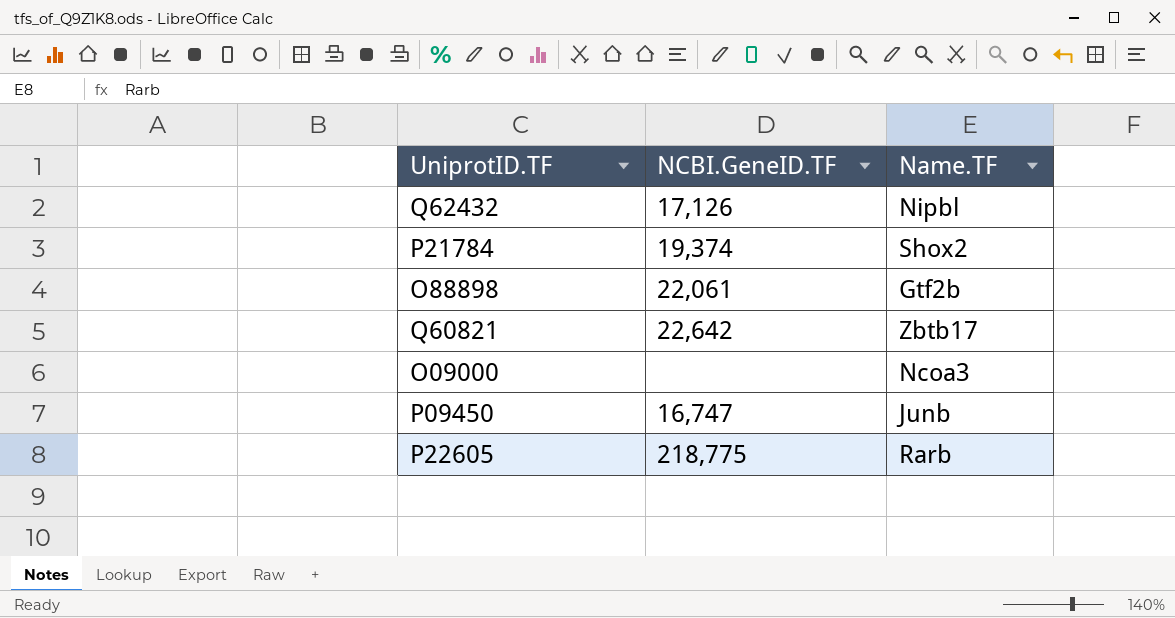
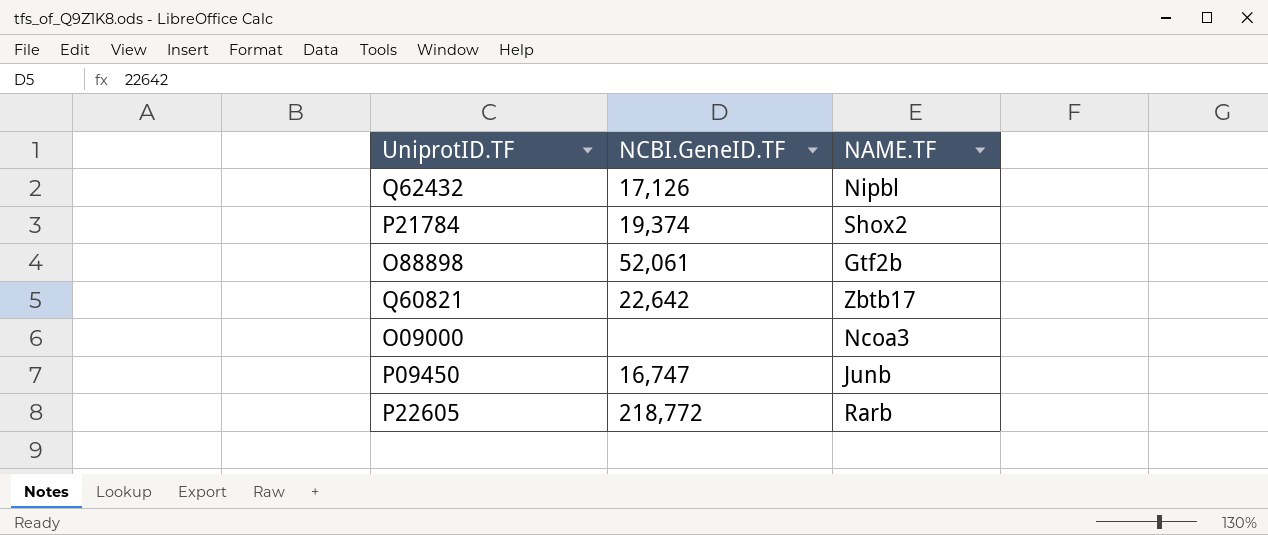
column name: Name.TF -> NAME.TF
O88898 | NCBI.GeneID.TF: 22,061 -> 52,061
P22605 | NCBI.GeneID.TF: 218,775 -> 218,772

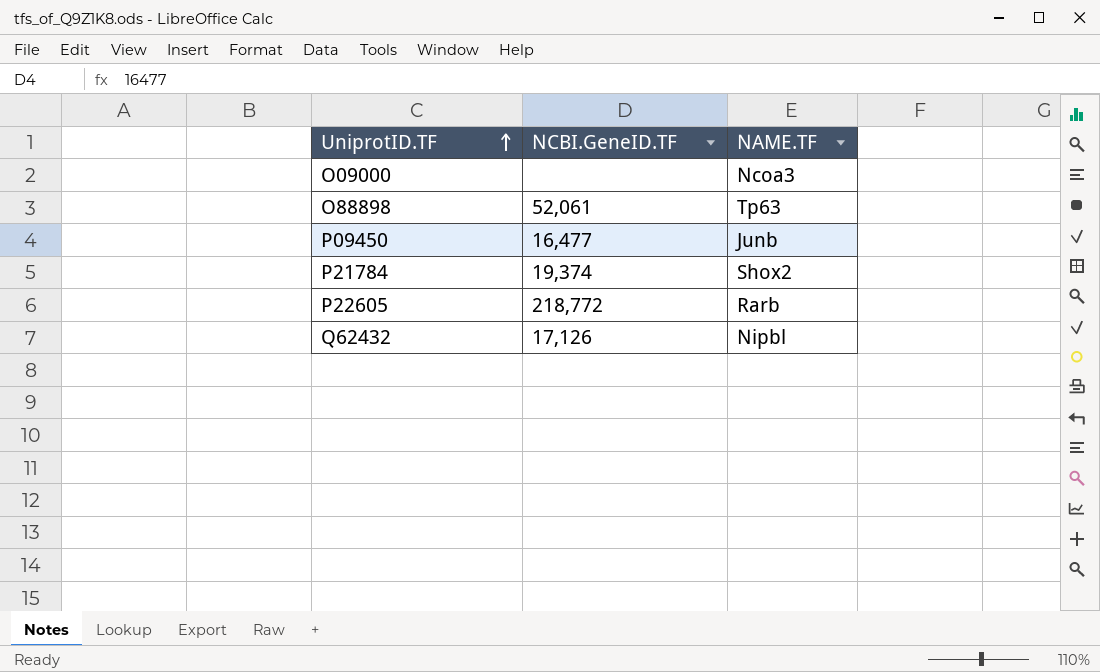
row order: none -> UniprotID.TF ascending
row Q60821: 22,642 | Zbtb17 -> none
O88898 | NAME.TF: Gtf2b -> Tp63
P09450 | NCBI.GeneID.TF: 16,747 -> 16,477

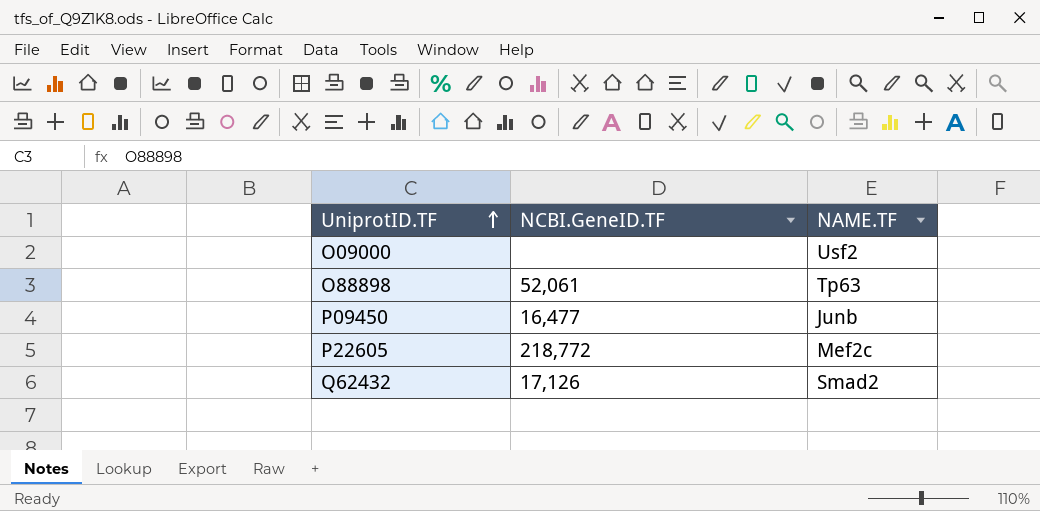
row P21784: 19,374 | Shox2 -> none
O09000 | NAME.TF: Ncoa3 -> Usf2
P22605 | NAME.TF: Rarb -> Mef2c
Q62432 | NAME.TF: Nipbl -> Smad2

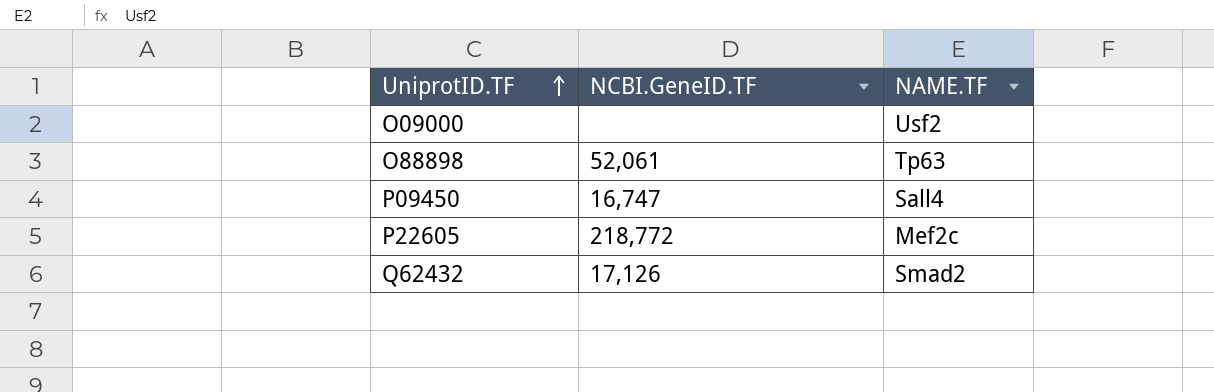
P09450 | NCBI.GeneID.TF: 16,477 -> 16,747
P09450 | NAME.TF: Junb -> Sall4

